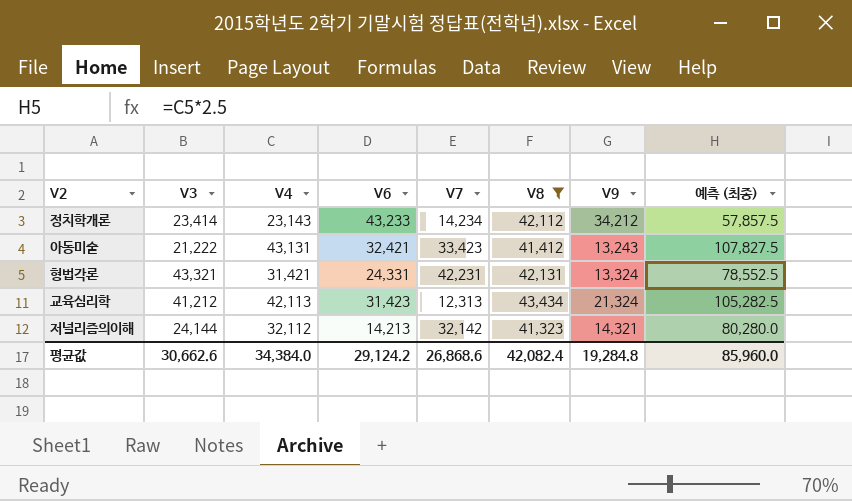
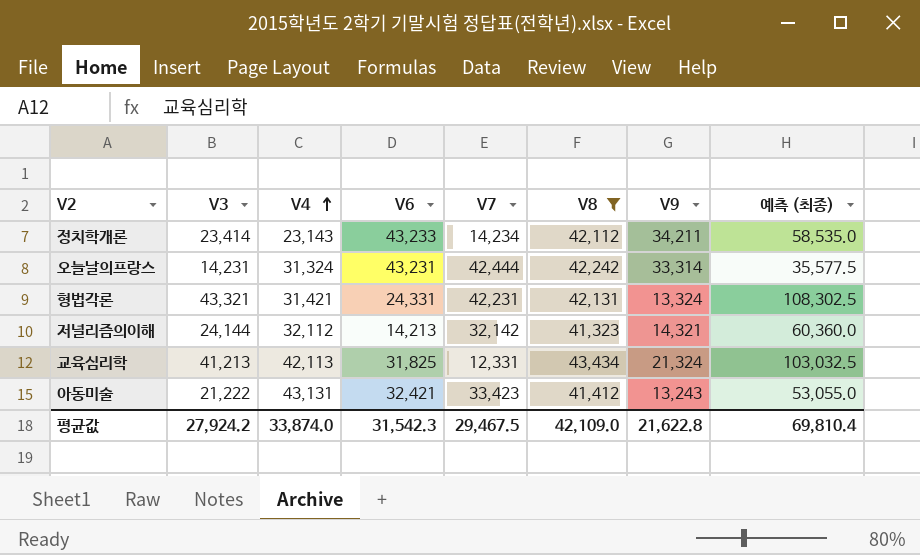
row order: none -> V4 ascending
column 예측 (최종) | formula: [V4] * 2.5 -> [V3] * 2.5
정치학개론 | V9: 34,212 -> 34,211
row 오늘날의프랑스: none -> 14,231 | 31,324 | 43,231 | 42,444 | 42,242 | 33,314 | 35,577.5
교육심리학 | V3: 41,212 -> 41,213
교육심리학 | V6: 31,423 -> 31,825
교육심리학 | V7: 12,313 -> 12,331
평균값 | V3: 30,662.6 -> 27,924.2
평균값 | V4: 34,384.0 -> 33,874.0
평균값 | V6: 29,124.2 -> 31,542.3
평균값 | V7: 26,868.6 -> 29,467.5
평균값 | V8: 42,082.4 -> 42,109.0
평균값 | V9: 19,284.8 -> 21,622.8
평균값 | 예측 (최종): 85,960.0 -> 69,810.4

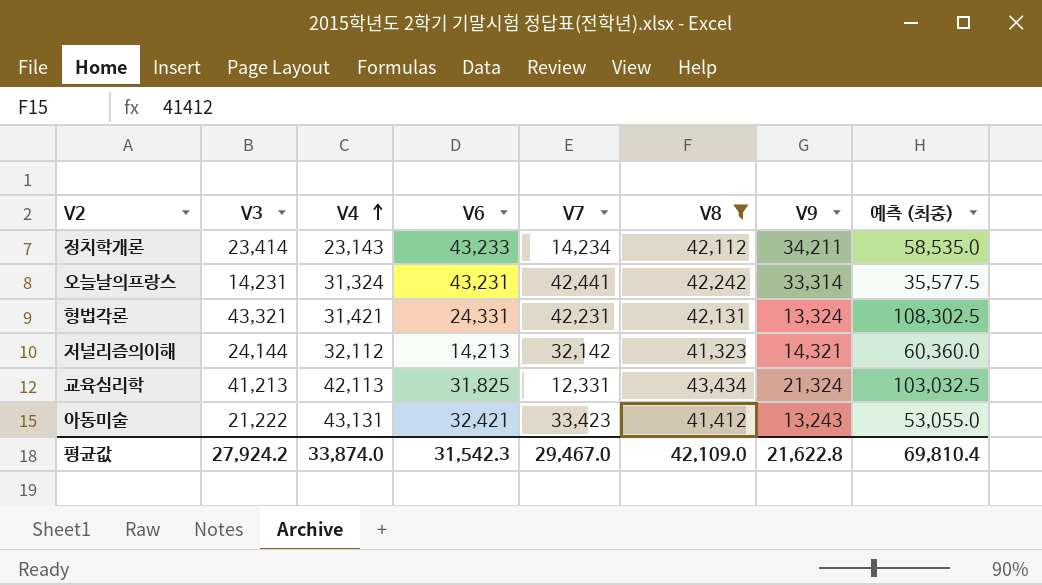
오늘날의프랑스 | V7: 42,444 -> 42,441
평균값 | V7: 29,467.5 -> 29,467.0

